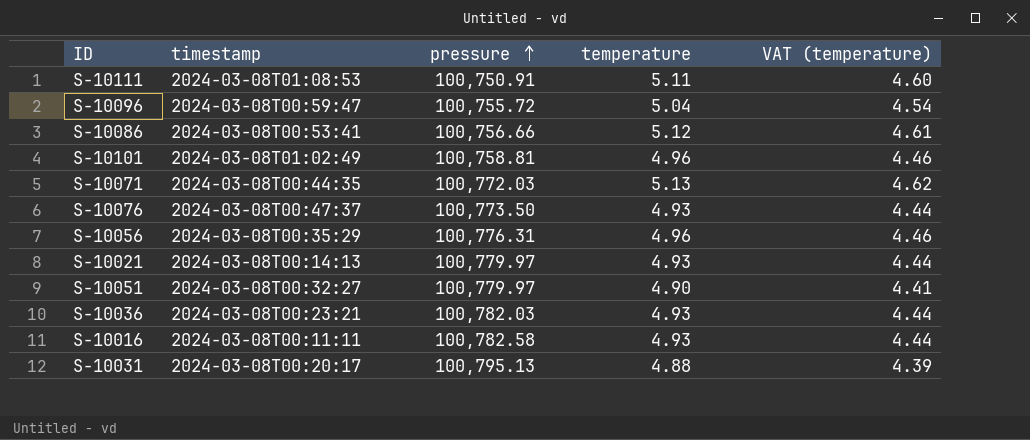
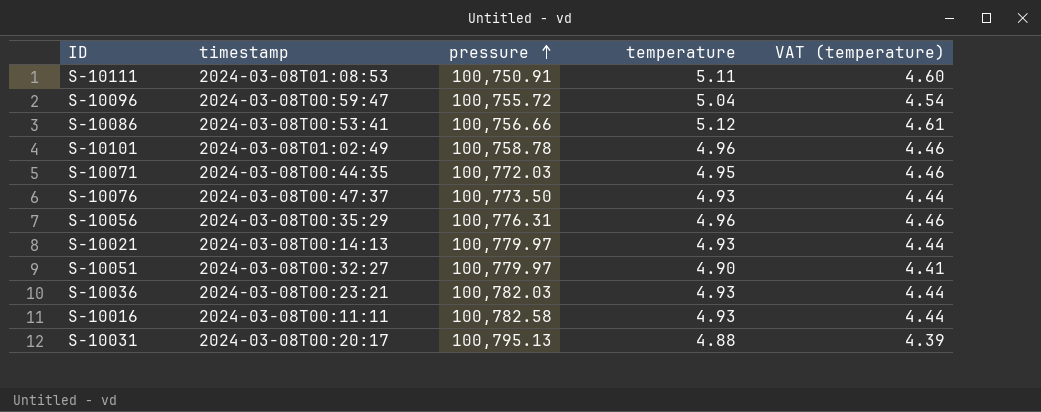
S-10101 | pressure: 100,758.81 -> 100,758.78
S-10071 | temperature: 5.13 -> 4.95
S-10071 | VAT (temperature): 4.62 -> 4.46

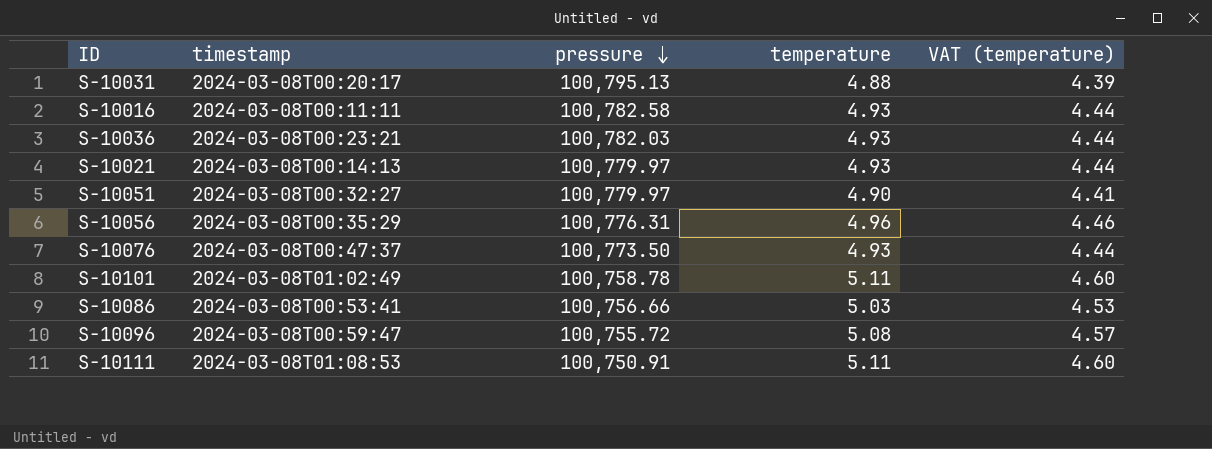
row order: pressure ascending -> pressure descending
row S-10071: 2024-03-08T00:44:35 | 100,772.03 | 4.95 | 4.46 -> none
S-10101 | temperature: 4.96 -> 5.11
S-10101 | VAT (temperature): 4.46 -> 4.60
S-10086 | temperature: 5.12 -> 5.03
S-10086 | VAT (temperature): 4.61 -> 4.53
S-10096 | temperature: 5.04 -> 5.08
S-10096 | VAT (temperature): 4.54 -> 4.57

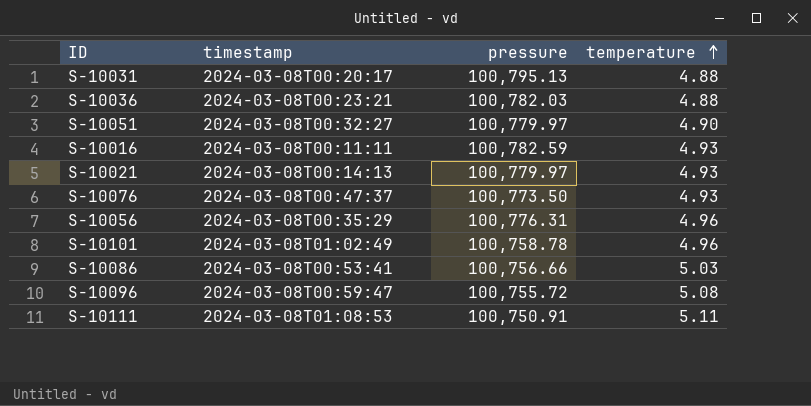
row order: pressure descending -> temperature ascending
column VAT (temperature) | formula: [temperature] * 0.9 -> none
S-10036 | temperature: 4.93 -> 4.88
S-10016 | pressure: 100,782.58 -> 100,782.59
S-10101 | temperature: 5.11 -> 4.96

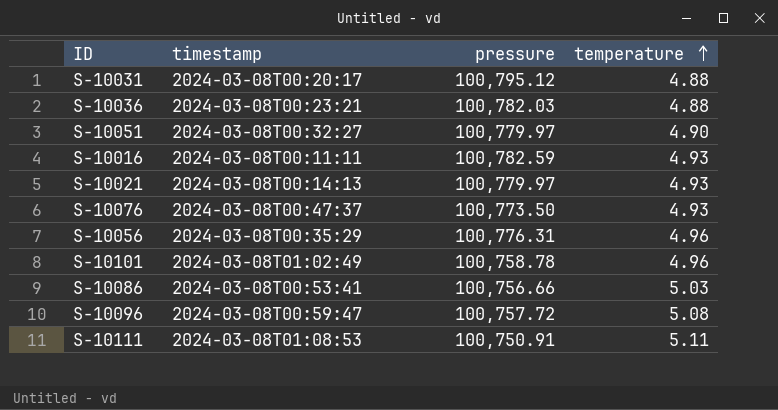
S-10031 | pressure: 100,795.13 -> 100,795.12
S-10096 | pressure: 100,755.72 -> 100,757.72

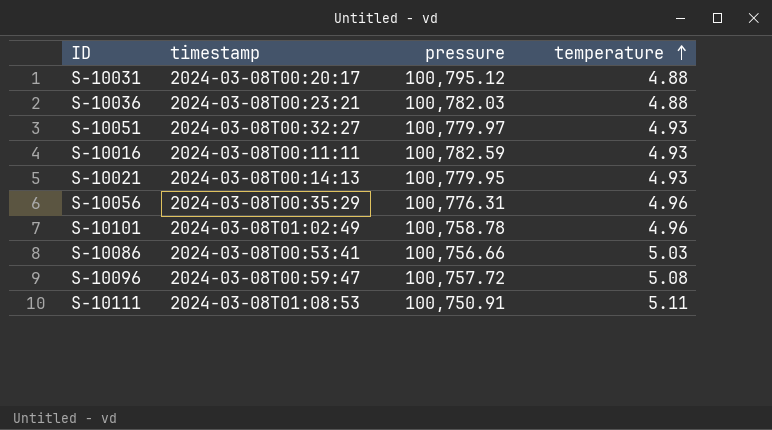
row S-10076: 2024-03-08T00:47:37 | 100,773.50 | 4.93 -> none
S-10051 | temperature: 4.90 -> 4.93
S-10021 | pressure: 100,779.97 -> 100,779.95

